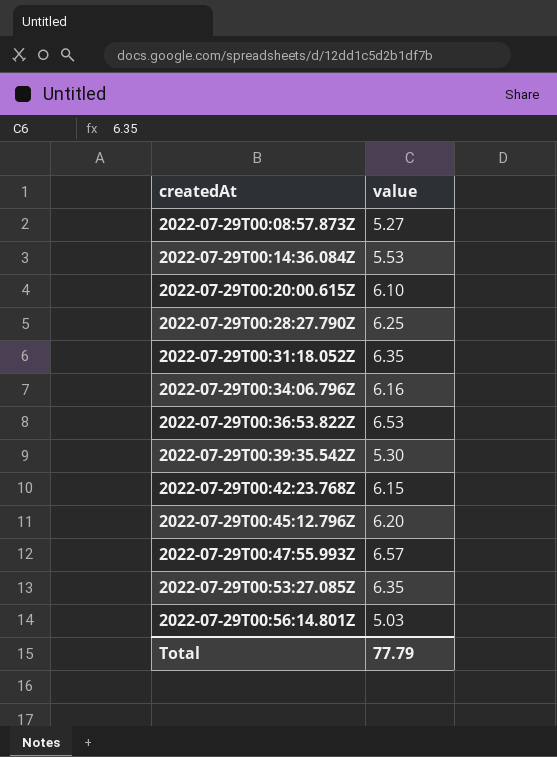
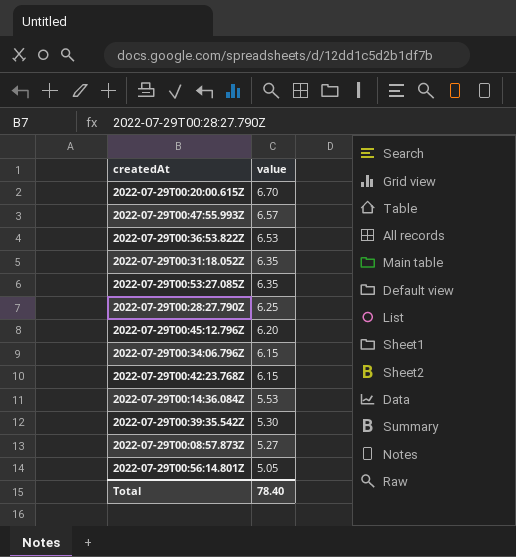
row order: createdAt ascending -> value descending
2022-07-29T00:20:00.615Z | value: 6.10 -> 6.70
2022-07-29T00:34:06.796Z | value: 6.16 -> 6.15
2022-07-29T00:56:14.801Z | value: 5.03 -> 5.05
Total | value: 77.79 -> 78.40

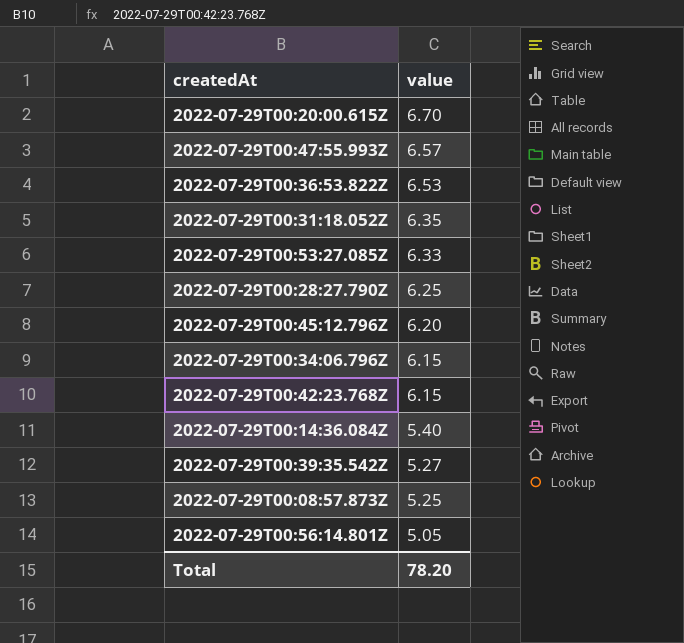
2022-07-29T00:53:27.085Z | value: 6.35 -> 6.33
2022-07-29T00:14:36.084Z | value: 5.53 -> 5.40
2022-07-29T00:39:35.542Z | value: 5.30 -> 5.27
2022-07-29T00:08:57.873Z | value: 5.27 -> 5.25
Total | value: 78.40 -> 78.20

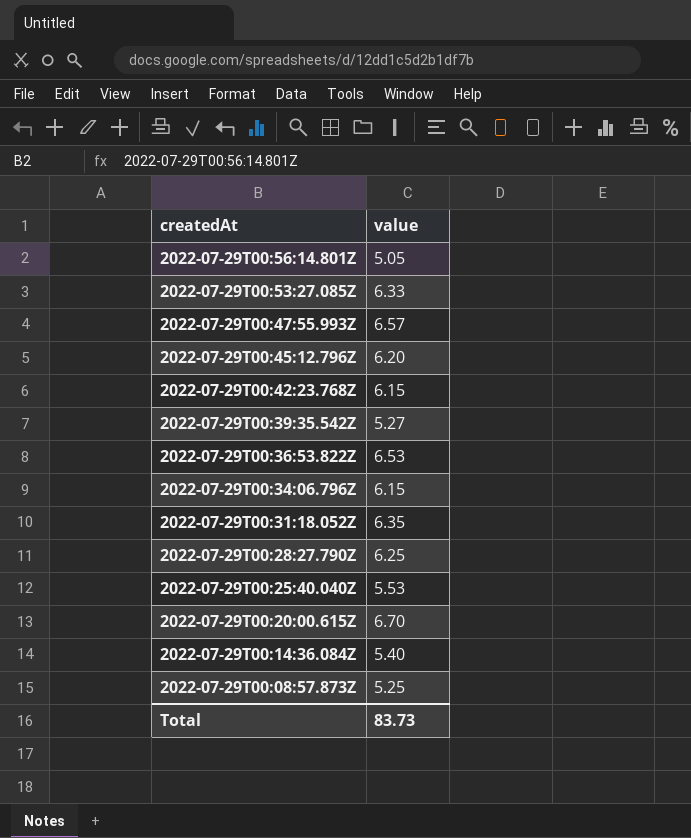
row order: value descending -> createdAt descending
row 2022-07-29T00:25:40.040Z: none -> 5.53
Total | value: 78.20 -> 83.73

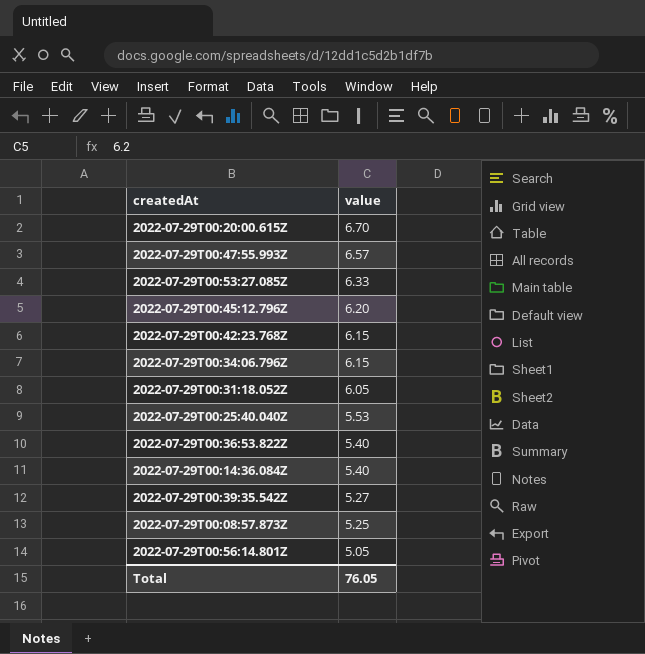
row order: createdAt descending -> value descending
row 2022-07-29T00:28:27.790Z: 6.25 -> none
2022-07-29T00:31:18.052Z | value: 6.35 -> 6.05
2022-07-29T00:36:53.822Z | value: 6.53 -> 5.40
Total | value: 83.73 -> 76.05

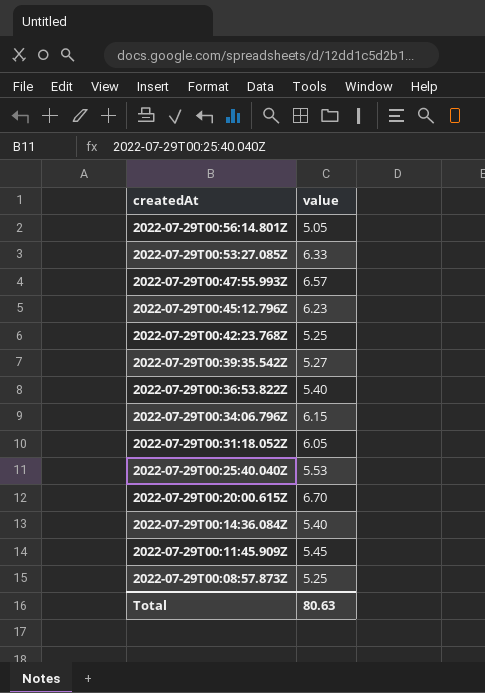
row order: value descending -> createdAt descending
2022-07-29T00:45:12.796Z | value: 6.20 -> 6.23
2022-07-29T00:42:23.768Z | value: 6.15 -> 5.25
row 2022-07-29T00:11:45.909Z: none -> 5.45
Total | value: 76.05 -> 80.63

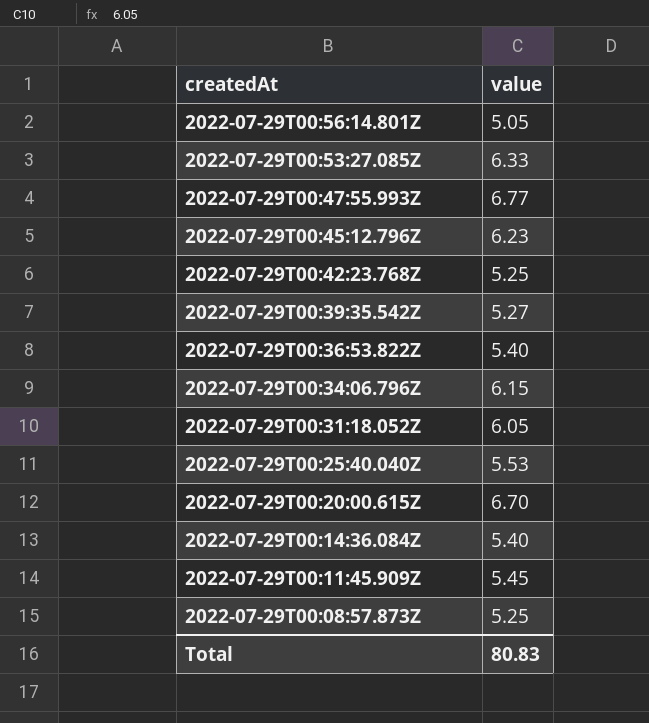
2022-07-29T00:47:55.993Z | value: 6.57 -> 6.77
Total | value: 80.63 -> 80.83

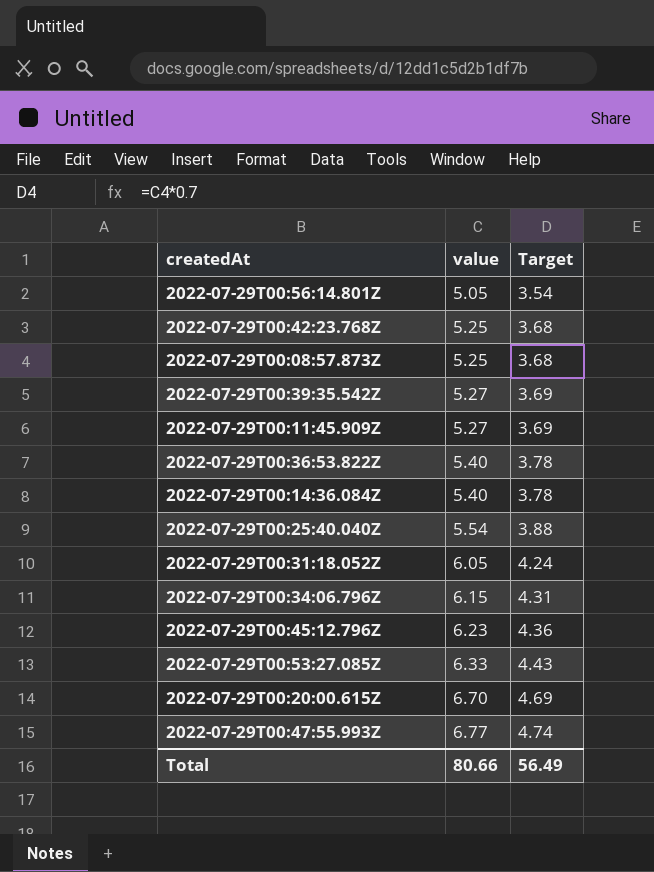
row order: createdAt descending -> value ascending
column Target | formula: none -> [value] * 0.7
2022-07-29T00:11:45.909Z | value: 5.45 -> 5.27
2022-07-29T00:25:40.040Z | value: 5.53 -> 5.54
Total | value: 80.83 -> 80.66

